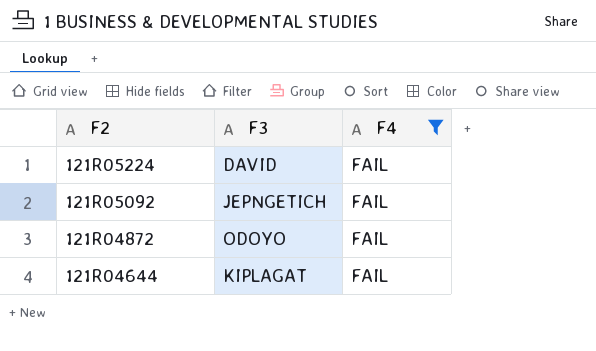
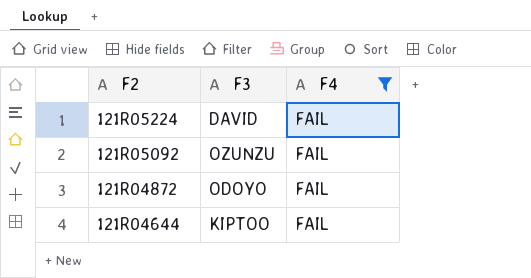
121R05092 | F3: JEPNGETICH -> OZUNZU
121R04644 | F3: KIPLAGAT -> KIPTOO

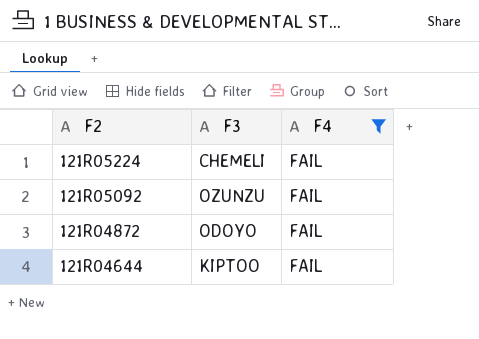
121R05224 | F3: DAVID -> CHEMELI

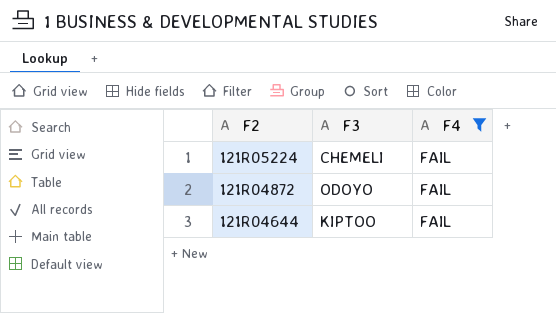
row 121R05092: OZUNZU | FAIL -> none

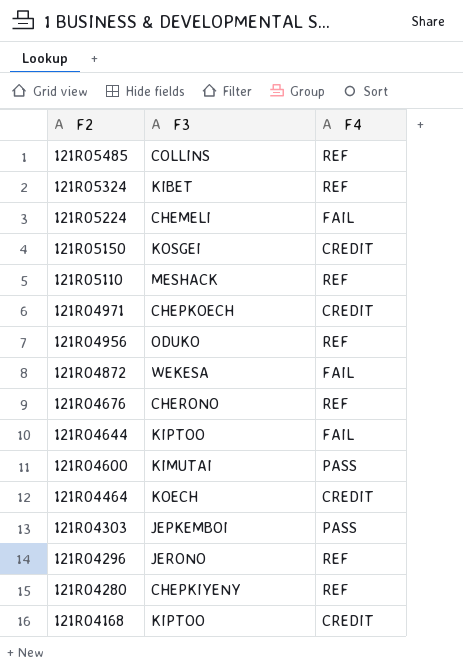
filter: F4 = FAIL -> none
121R04872 | F3: ODOYO -> WEKESA

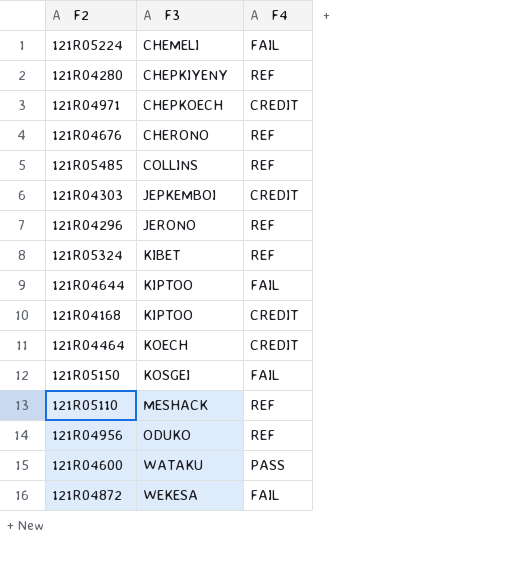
row order: F2 descending -> F3 ascending
121R04303 | F4: PASS -> CREDIT
121R05150 | F4: CREDIT -> FAIL
121R04600 | F3: KIMUTAI -> WATAKU

